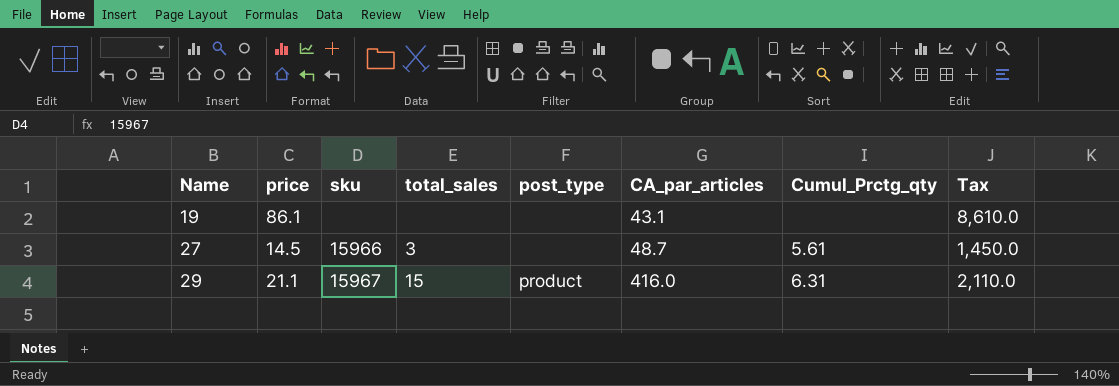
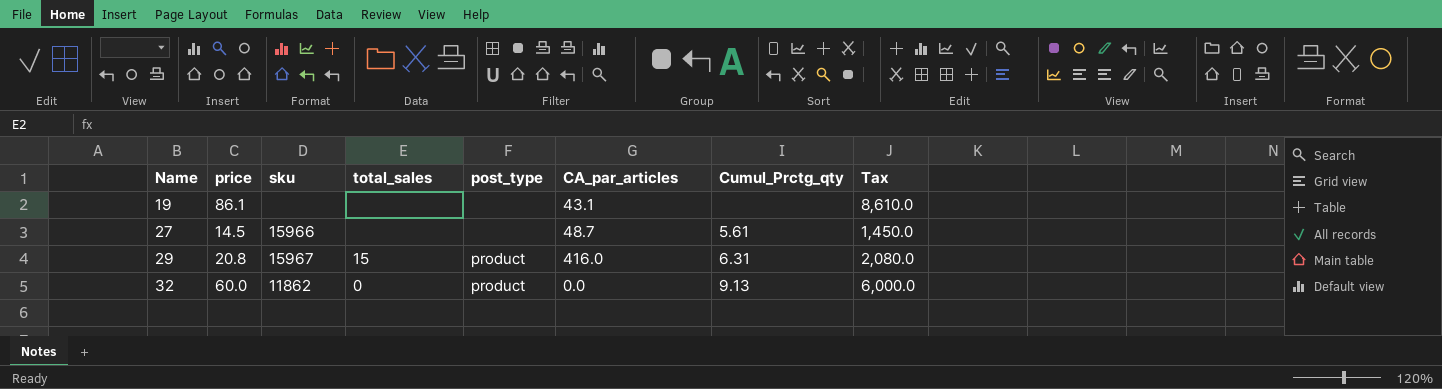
27 | total_sales: 3 -> none
29 | price: 21.1 -> 20.8
29 | Tax: 2,110.0 -> 2,080.0
row 32: none -> 60.0 | 11862 | 0 | product | 0.0 | 9.13 | 6,000.0

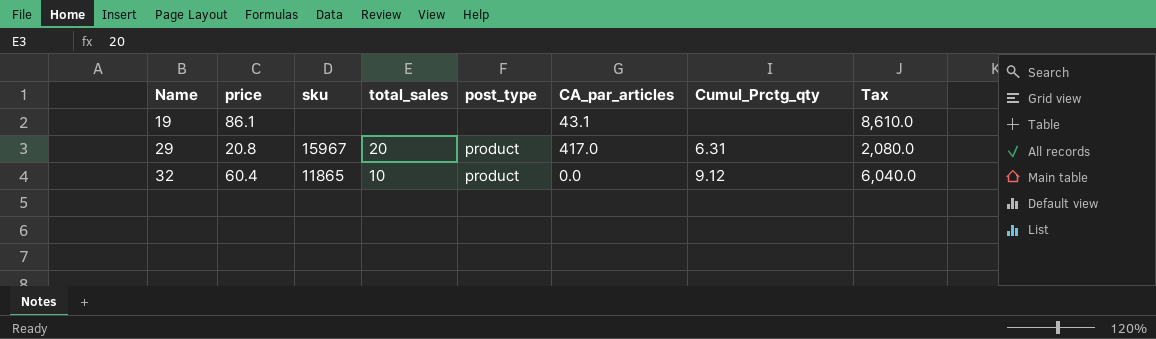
row 27: 14.5 | 15966 | none | none | 48.7 | 5.61 | 1,450.0 -> none
29 | total_sales: 15 -> 20
29 | CA_par_articles: 416.0 -> 417.0
32 | price: 60.0 -> 60.4
32 | sku: 11862 -> 11865
32 | total_sales: 0 -> 10
32 | Cumul_Prctg_qty: 9.13 -> 9.12
32 | Tax: 6,000.0 -> 6,040.0

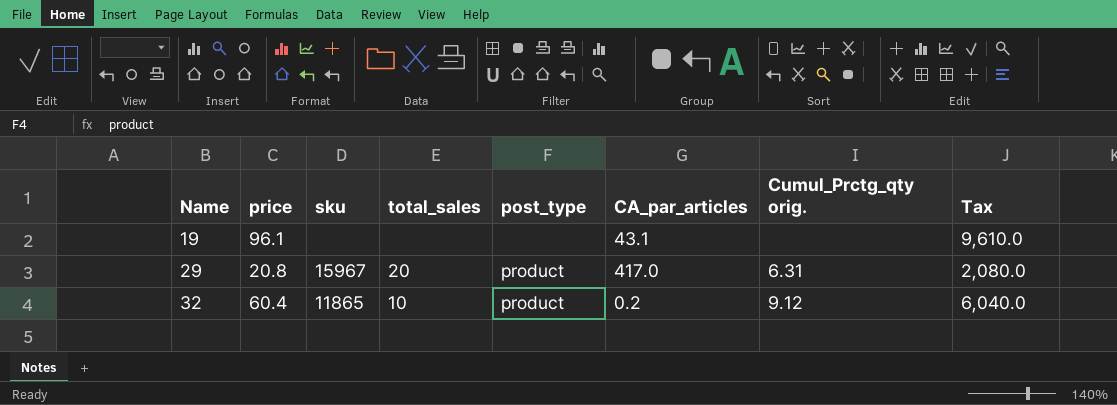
column name: Cumul_Prctg_qty -> Cumul_Prctg_qty orig.
19 | price: 86.1 -> 96.1
19 | Tax: 8,610.0 -> 9,610.0
32 | CA_par_articles: 0.0 -> 0.2

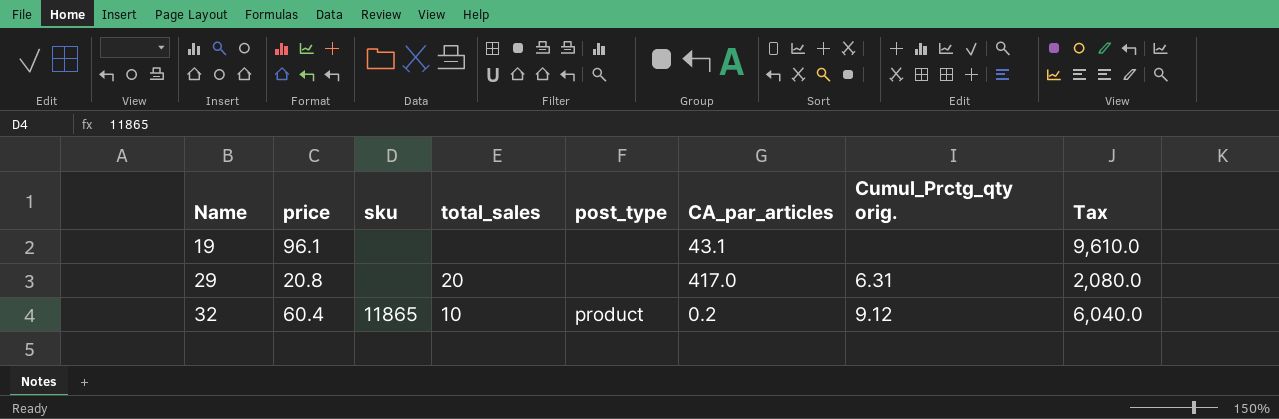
29 | sku: 15967 -> none
29 | post_type: product -> none

